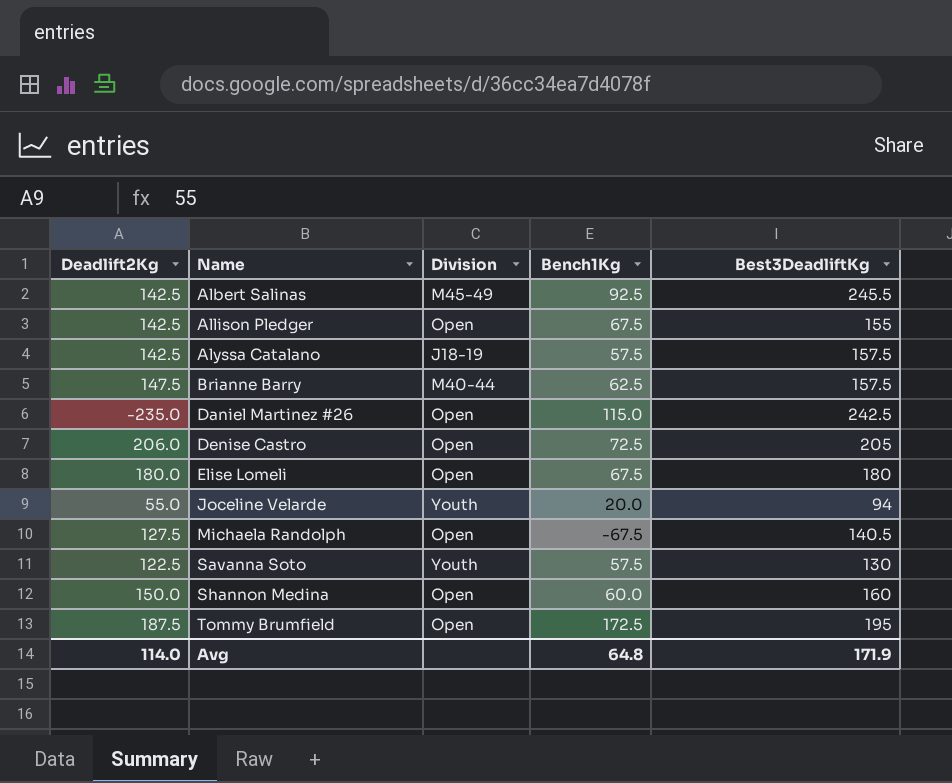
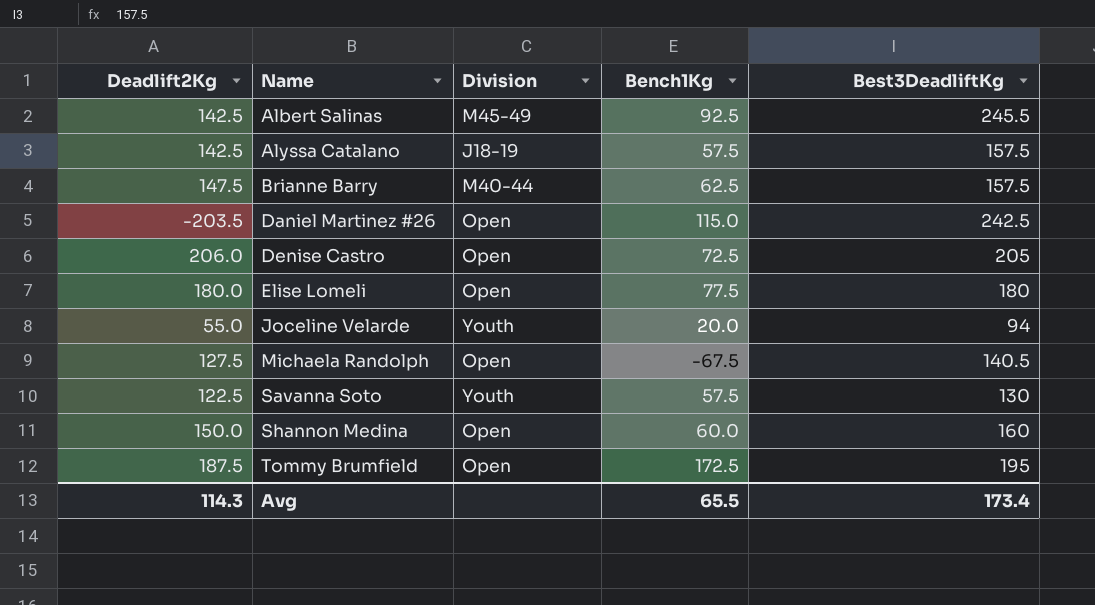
row Allison Pledger: 142.5 | Open | 67.5 | 155 -> none
Daniel Martinez #26 | Deadlift2Kg: -235.0 -> -203.5
Elise Lomeli | Bench1Kg: 67.5 -> 77.5
Avg | Deadlift2Kg: 114.0 -> 114.3
Avg | Bench1Kg: 64.8 -> 65.5
Avg | Best3DeadliftKg: 171.9 -> 173.4

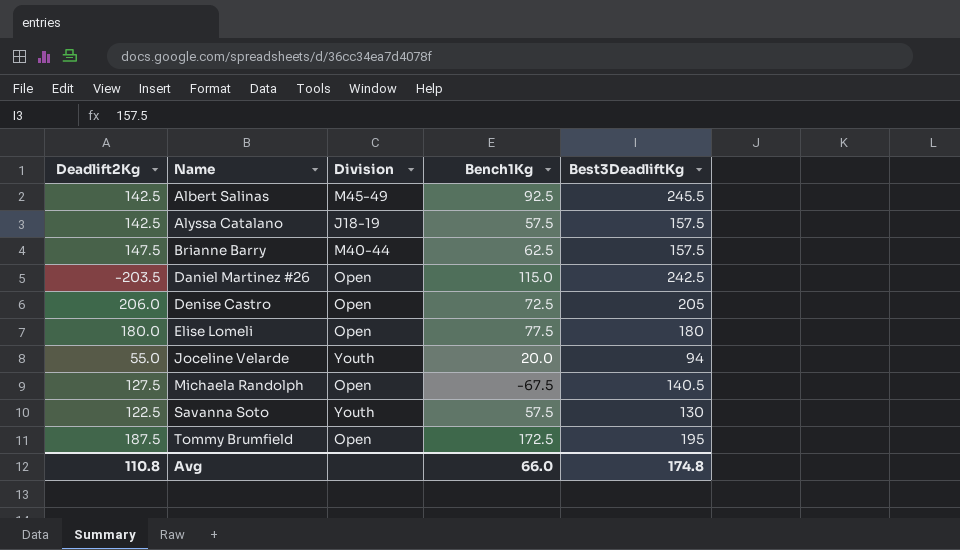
row Shannon Medina: 150.0 | Open | 60.0 | 160 -> none
Avg | Deadlift2Kg: 114.3 -> 110.8
Avg | Bench1Kg: 65.5 -> 66.0
Avg | Best3DeadliftKg: 173.4 -> 174.8

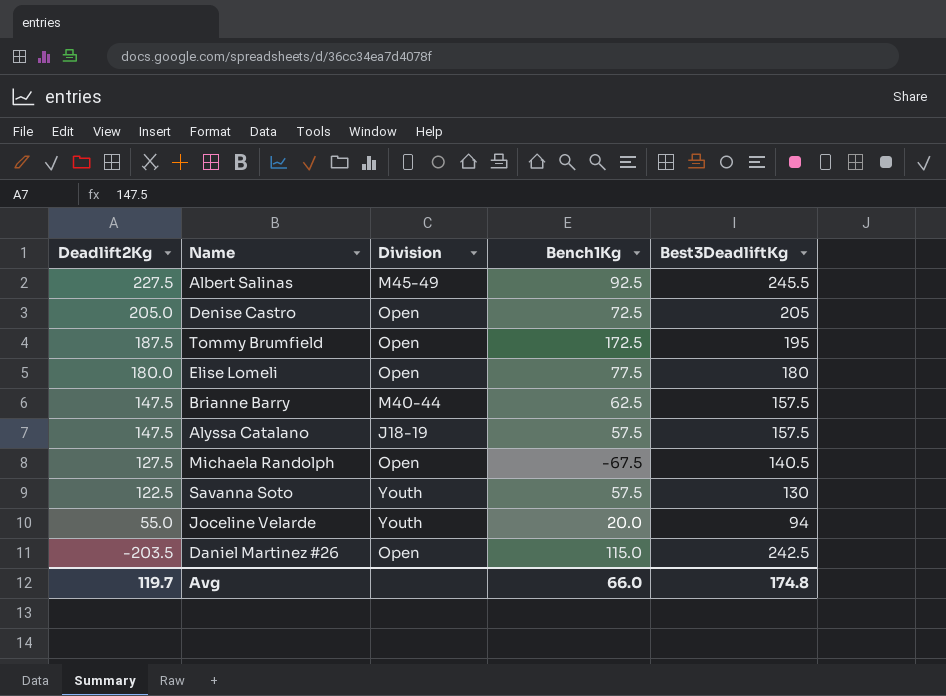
row order: Name ascending -> Deadlift2Kg descending
Albert Salinas | Deadlift2Kg: 142.5 -> 227.5
Denise Castro | Deadlift2Kg: 206.0 -> 205.0
Alyssa Catalano | Deadlift2Kg: 142.5 -> 147.5
Avg | Deadlift2Kg: 110.8 -> 119.7

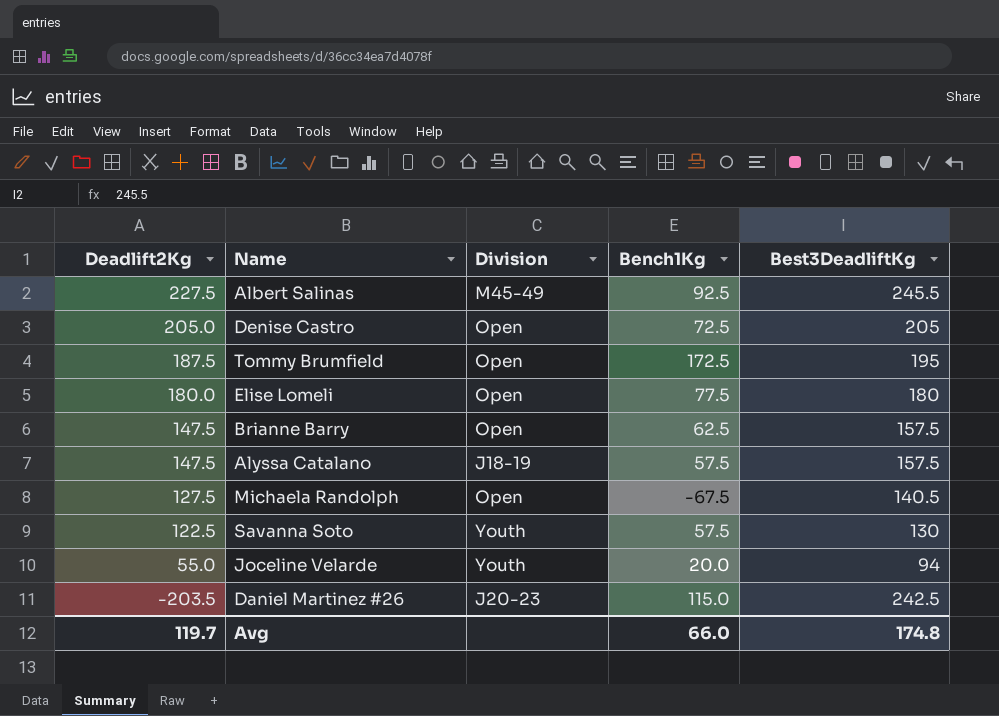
Brianne Barry | Division: M40-44 -> Open
Daniel Martinez #26 | Division: Open -> J20-23

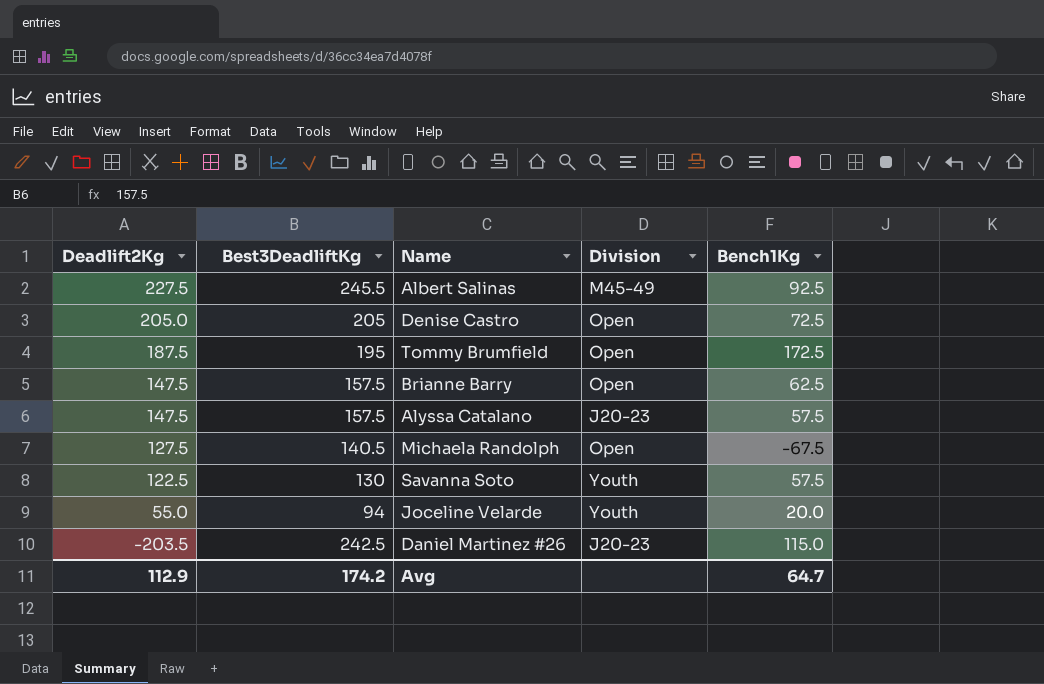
column Best3DeadliftKg | position: 5 -> 2
row Elise Lomeli: 180.0 | Open | 77.5 | 180 -> none
Alyssa Catalano | Division: J18-19 -> J20-23
Avg | Deadlift2Kg: 119.7 -> 112.9
Avg | Best3DeadliftKg: 174.8 -> 174.2
Avg | Bench1Kg: 66.0 -> 64.7

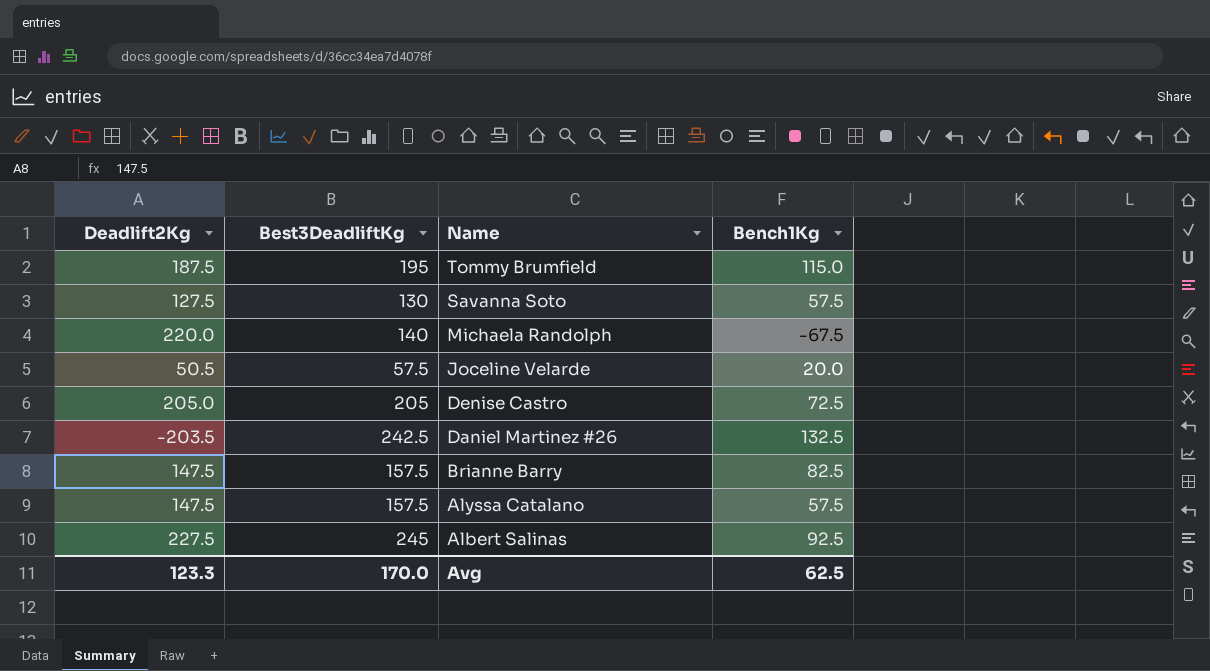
row order: Deadlift2Kg descending -> Name descending
column Division | position: 4 -> none
Tommy Brumfield | Bench1Kg: 172.5 -> 115.0
Savanna Soto | Deadlift2Kg: 122.5 -> 127.5
Michaela Randolph | Deadlift2Kg: 127.5 -> 220.0
Michaela Randolph | Best3DeadliftKg: 140.5 -> 140
Joceline Velarde | Deadlift2Kg: 55.0 -> 50.5
Joceline Velarde | Best3DeadliftKg: 94 -> 57.5
Daniel Martinez #26 | Bench1Kg: 115.0 -> 132.5
Brianne Barry | Bench1Kg: 62.5 -> 82.5
Albert Salinas | Best3DeadliftKg: 245.5 -> 245
Avg | Deadlift2Kg: 112.9 -> 123.3
Avg | Best3DeadliftKg: 174.2 -> 170.0
Avg | Bench1Kg: 64.7 -> 62.5

